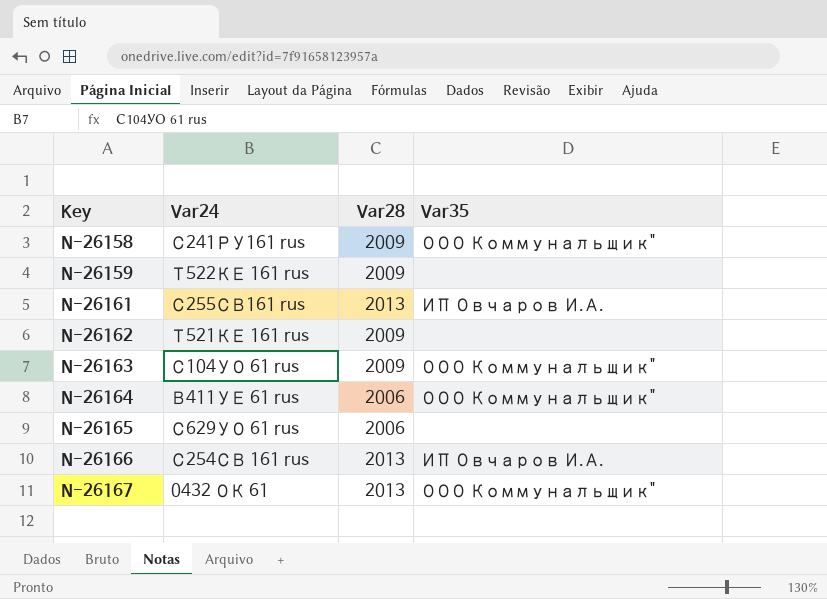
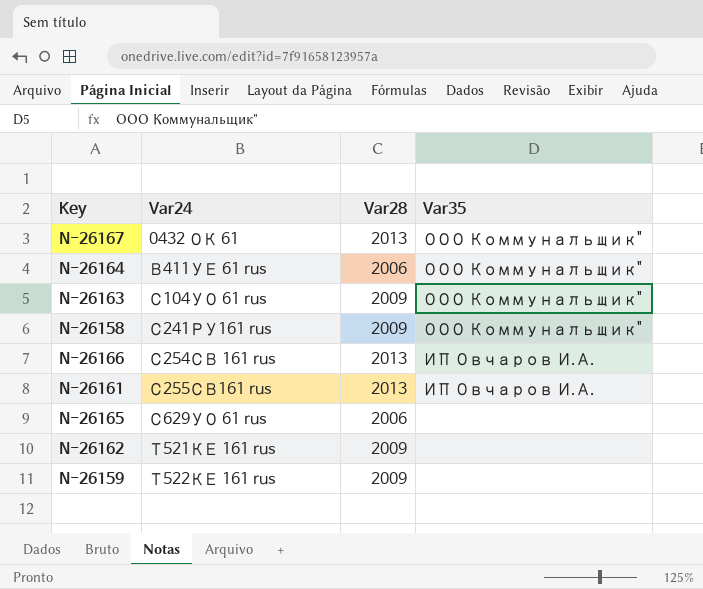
row order: Key ascending -> Var24 ascending

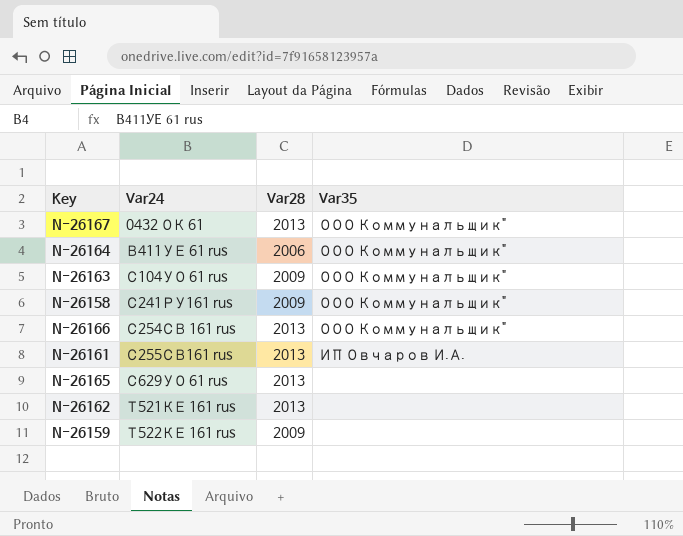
N-26166 | Var35: ИП Овчаров И.А. -> ООО Коммунальщик"
N-26165 | Var28: 2006 -> 2013
N-26162 | Var28: 2009 -> 2013

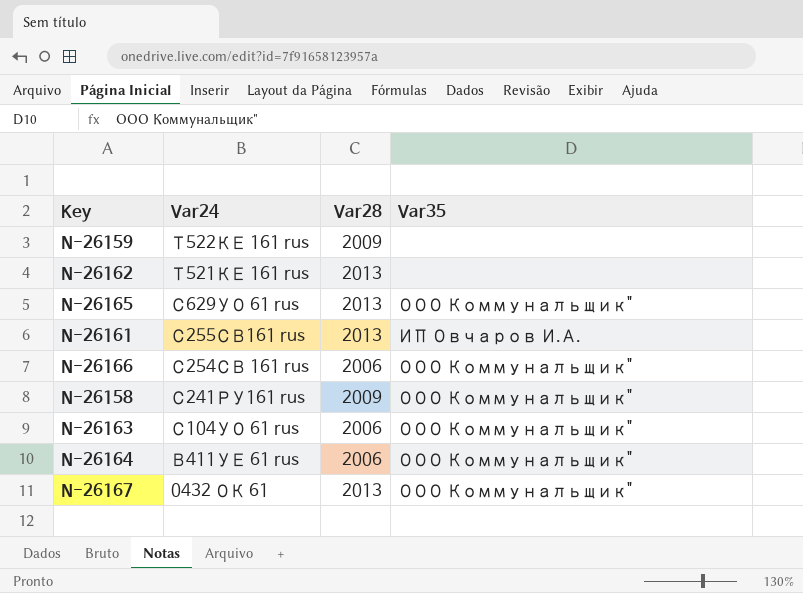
row order: Var24 ascending -> Var24 descending
N-26165 | Var35: none -> ООО Коммунальщик"
N-26166 | Var28: 2013 -> 2006
N-26163 | Var28: 2009 -> 2006

